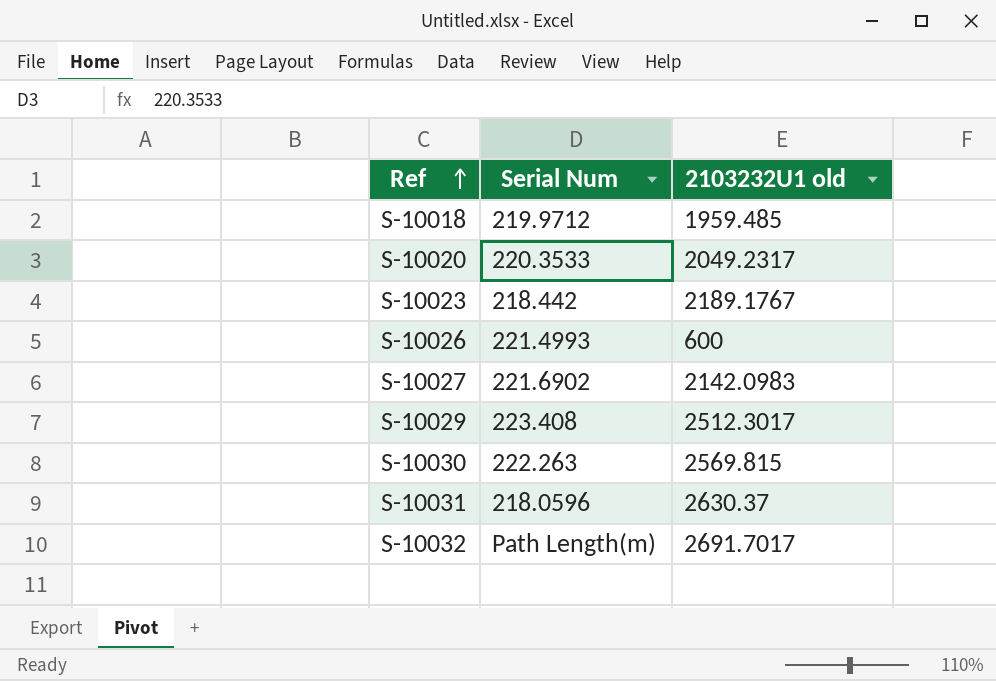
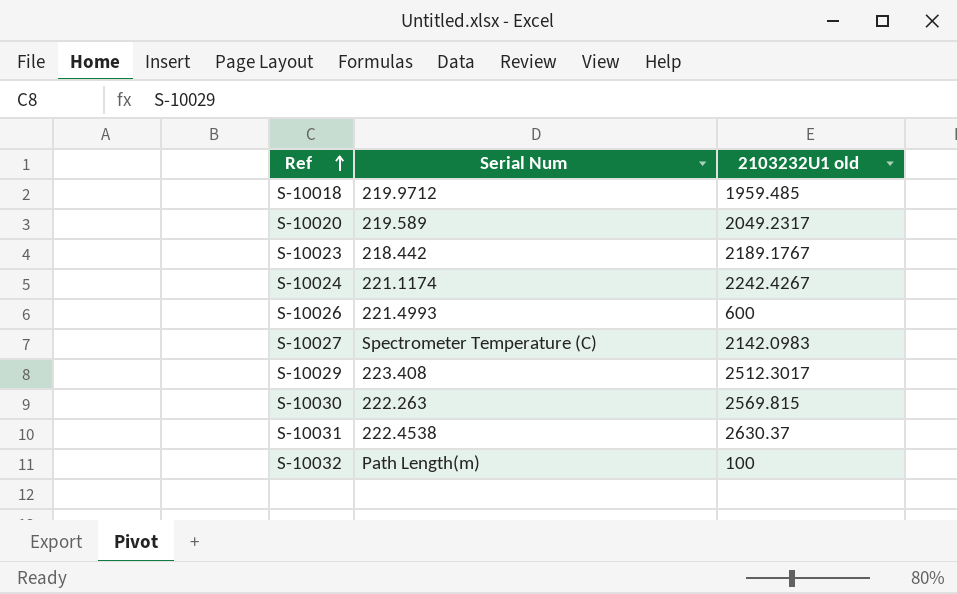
S-10020 | Serial Num: 220.3533 -> 219.589
row S-10024: none -> 221.1174 | 2242.4267
S-10027 | Serial Num: 221.6902 -> Spectrometer Temperature (C)
S-10031 | Serial Num: 218.0596 -> 222.4538
S-10032 | 2103232U1 old: 2691.7017 -> 100

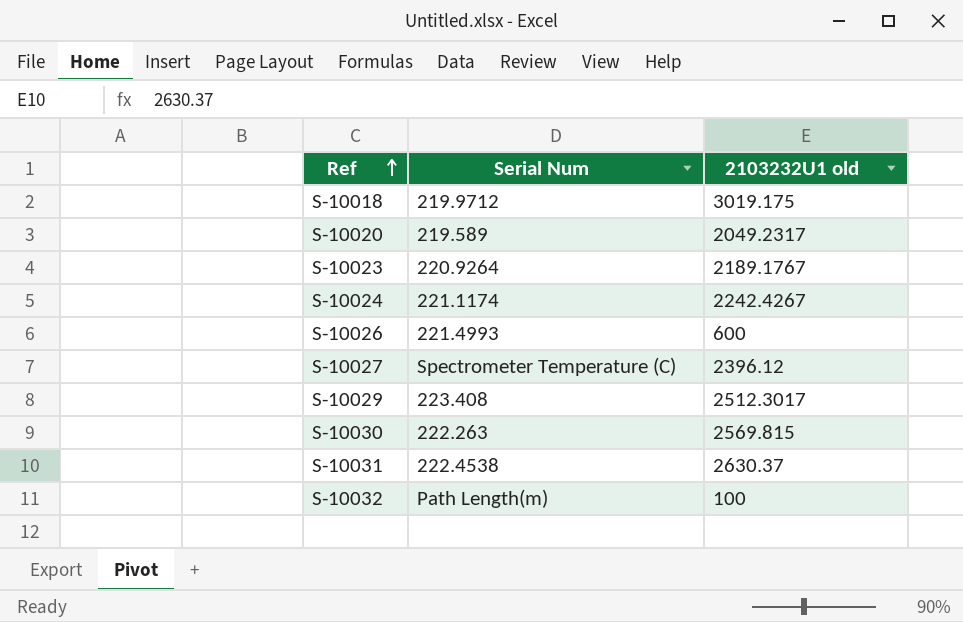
S-10018 | 2103232U1 old: 1959.485 -> 3019.175
S-10023 | Serial Num: 218.442 -> 220.9264
S-10027 | 2103232U1 old: 2142.0983 -> 2396.12

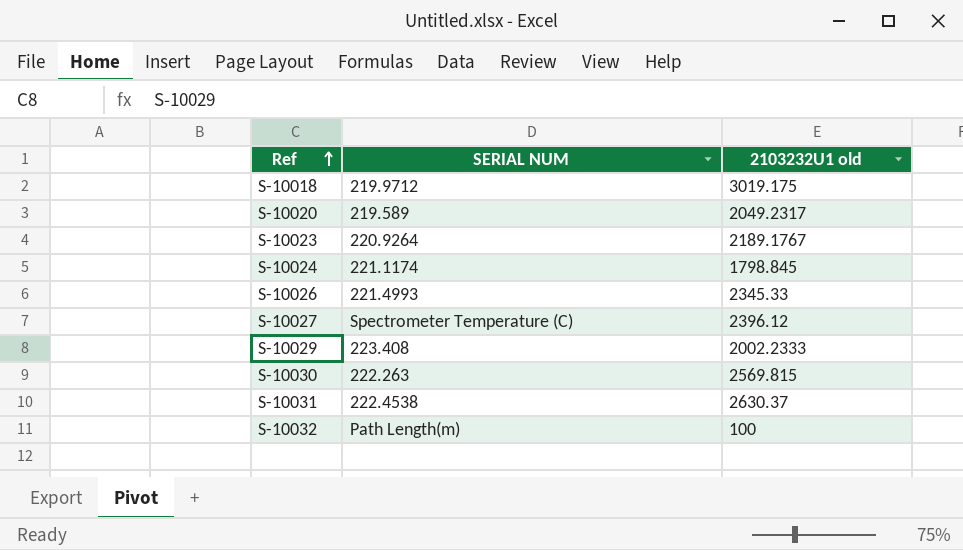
column name: Serial Num -> SERIAL NUM
S-10024 | 2103232U1 old: 2242.4267 -> 1798.845
S-10026 | 2103232U1 old: 600 -> 2345.33
S-10029 | 2103232U1 old: 2512.3017 -> 2002.2333

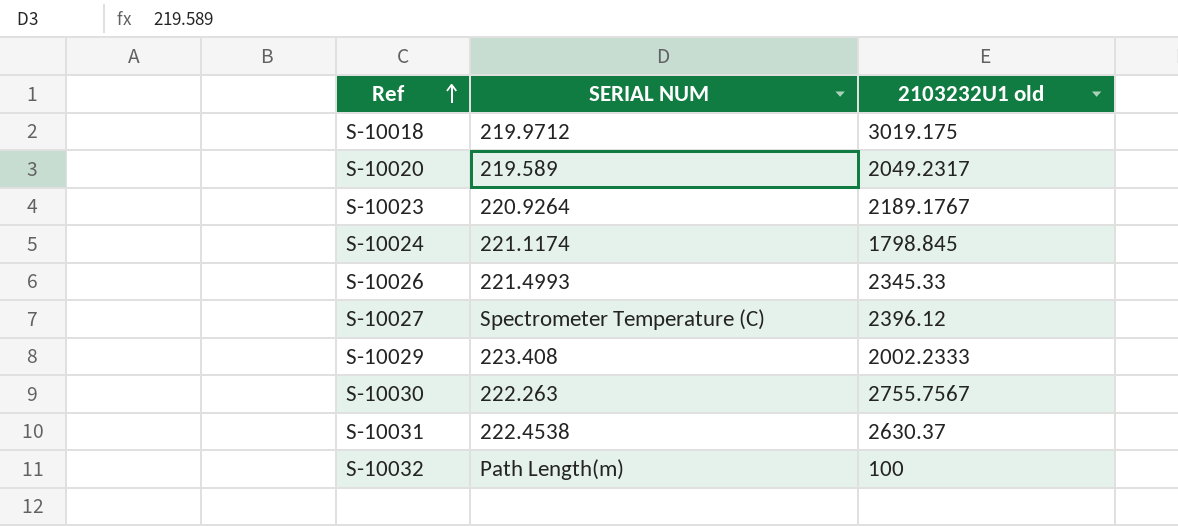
S-10030 | 2103232U1 old: 2569.815 -> 2755.7567

